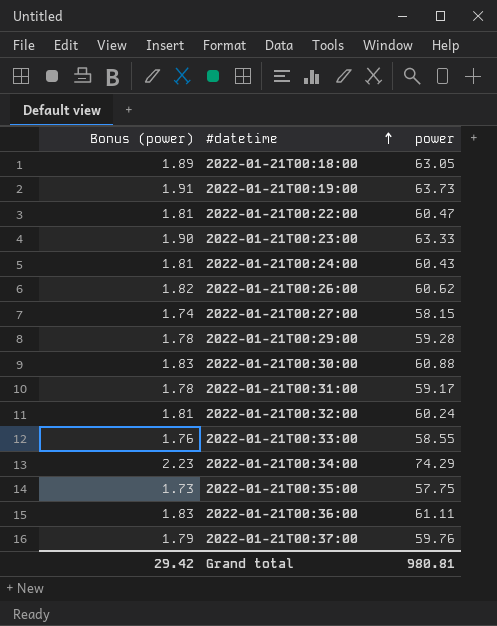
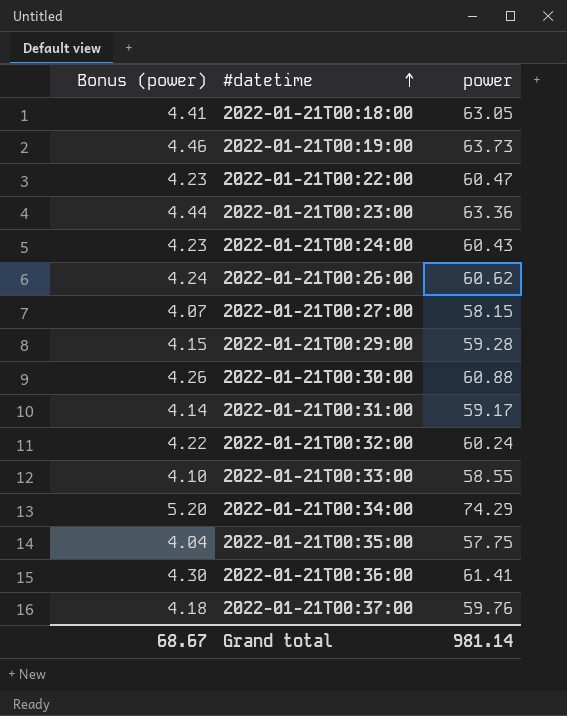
column Bonus (power) | formula: [power] * 0.03 -> [power] * 0.07
2022-01-21T00:23:00 | power: 63.33 -> 63.36
2022-01-21T00:36:00 | power: 61.11 -> 61.41
Grand total | Bonus (power): 29.42 -> 68.67
Grand total | power: 980.81 -> 981.14

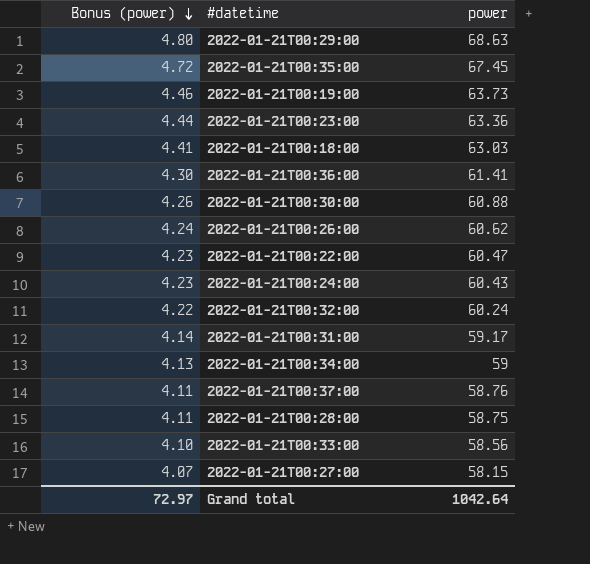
row order: #datetime ascending -> Bonus (power) descending
2022-01-21T00:29:00 | Bonus (power): 4.15 -> 4.80
2022-01-21T00:29:00 | power: 59.28 -> 68.63
2022-01-21T00:35:00 | Bonus (power): 4.04 -> 4.72
2022-01-21T00:35:00 | power: 57.75 -> 67.45
2022-01-21T00:18:00 | power: 63.05 -> 63.03
2022-01-21T00:34:00 | Bonus (power): 5.20 -> 4.13
2022-01-21T00:34:00 | power: 74.29 -> 59
2022-01-21T00:37:00 | Bonus (power): 4.18 -> 4.11
2022-01-21T00:37:00 | power: 59.76 -> 58.76
row 2022-01-21T00:28:00: none -> 4.11 | 58.75
2022-01-21T00:33:00 | power: 58.55 -> 58.56
Grand total | Bonus (power): 68.67 -> 72.97
Grand total | power: 981.14 -> 1042.64

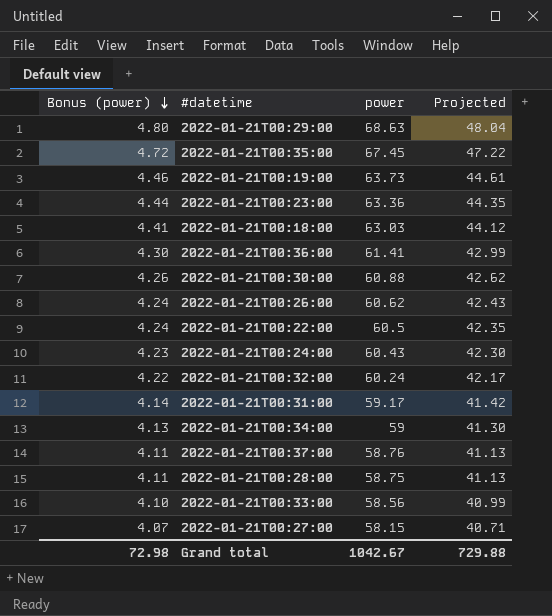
column Projected | formula: none -> [power] * 0.7
2022-01-21T00:22:00 | Bonus (power): 4.23 -> 4.24
2022-01-21T00:22:00 | power: 60.47 -> 60.5
Grand total | Bonus (power): 72.97 -> 72.98
Grand total | power: 1042.64 -> 1042.67

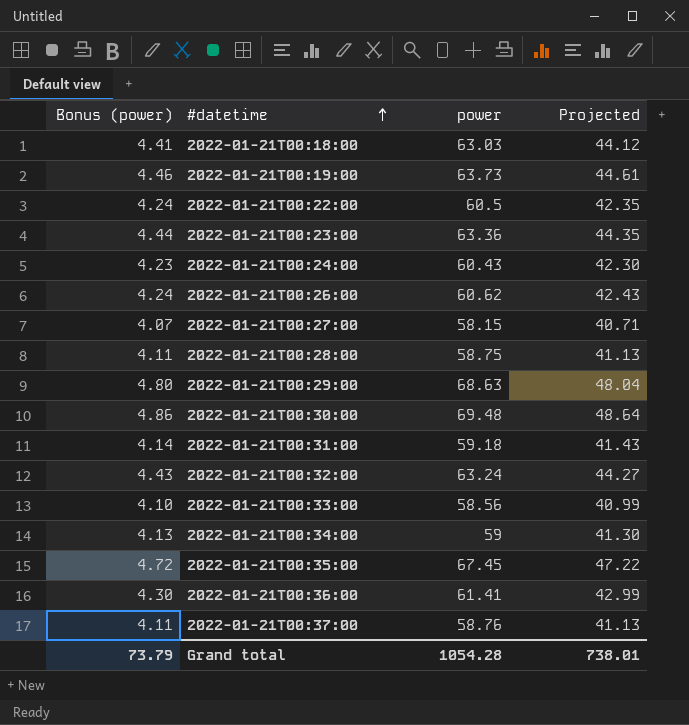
row order: Bonus (power) descending -> #datetime ascending
2022-01-21T00:30:00 | Bonus (power): 4.26 -> 4.86
2022-01-21T00:30:00 | power: 60.88 -> 69.48
2022-01-21T00:30:00 | Projected: 42.62 -> 48.64
2022-01-21T00:31:00 | power: 59.17 -> 59.18
2022-01-21T00:31:00 | Projected: 41.42 -> 41.43
2022-01-21T00:32:00 | Bonus (power): 4.22 -> 4.43
2022-01-21T00:32:00 | power: 60.24 -> 63.24
2022-01-21T00:32:00 | Projected: 42.17 -> 44.27
Grand total | Bonus (power): 72.98 -> 73.79
Grand total | power: 1042.67 -> 1054.28
Grand total | Projected: 729.88 -> 738.01

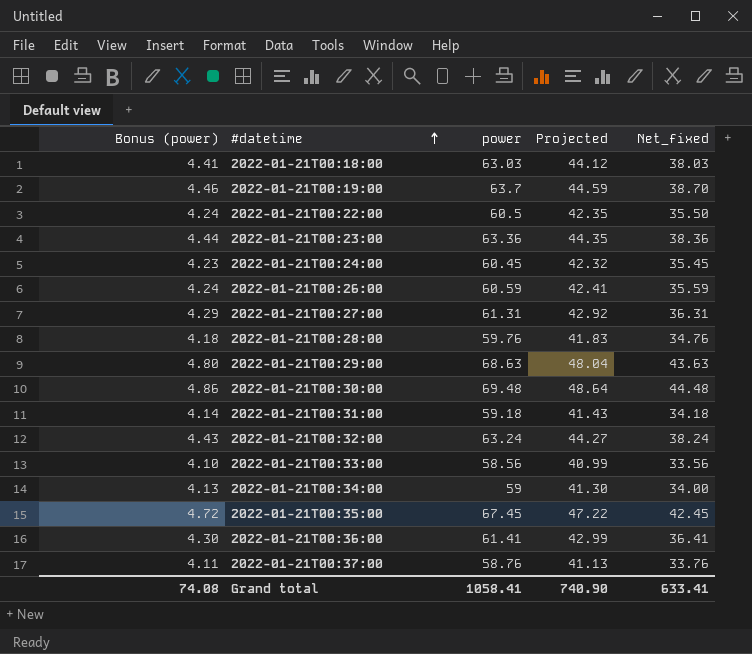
column Net_fixed | formula: none -> [power] - 25
2022-01-21T00:19:00 | power: 63.73 -> 63.7
2022-01-21T00:19:00 | Projected: 44.61 -> 44.59
2022-01-21T00:24:00 | power: 60.43 -> 60.45
2022-01-21T00:24:00 | Projected: 42.30 -> 42.32
2022-01-21T00:26:00 | power: 60.62 -> 60.59
2022-01-21T00:26:00 | Projected: 42.43 -> 42.41
2022-01-21T00:27:00 | Bonus (power): 4.07 -> 4.29
2022-01-21T00:27:00 | power: 58.15 -> 61.31
2022-01-21T00:27:00 | Projected: 40.71 -> 42.92
2022-01-21T00:28:00 | Bonus (power): 4.11 -> 4.18
2022-01-21T00:28:00 | power: 58.75 -> 59.76
2022-01-21T00:28:00 | Projected: 41.13 -> 41.83
Grand total | Bonus (power): 73.79 -> 74.08
Grand total | power: 1054.28 -> 1058.41
Grand total | Projected: 738.01 -> 740.90

